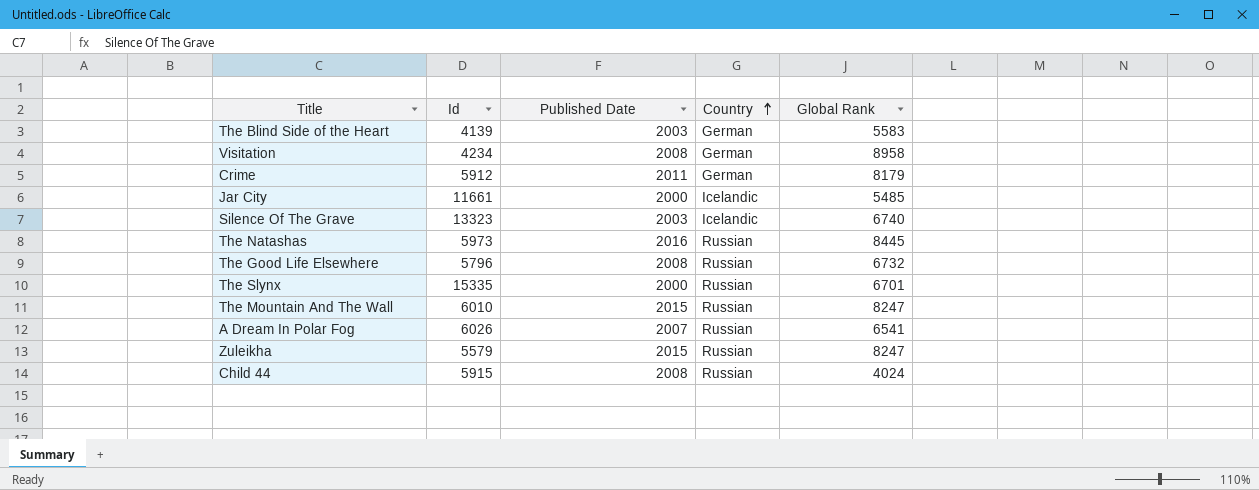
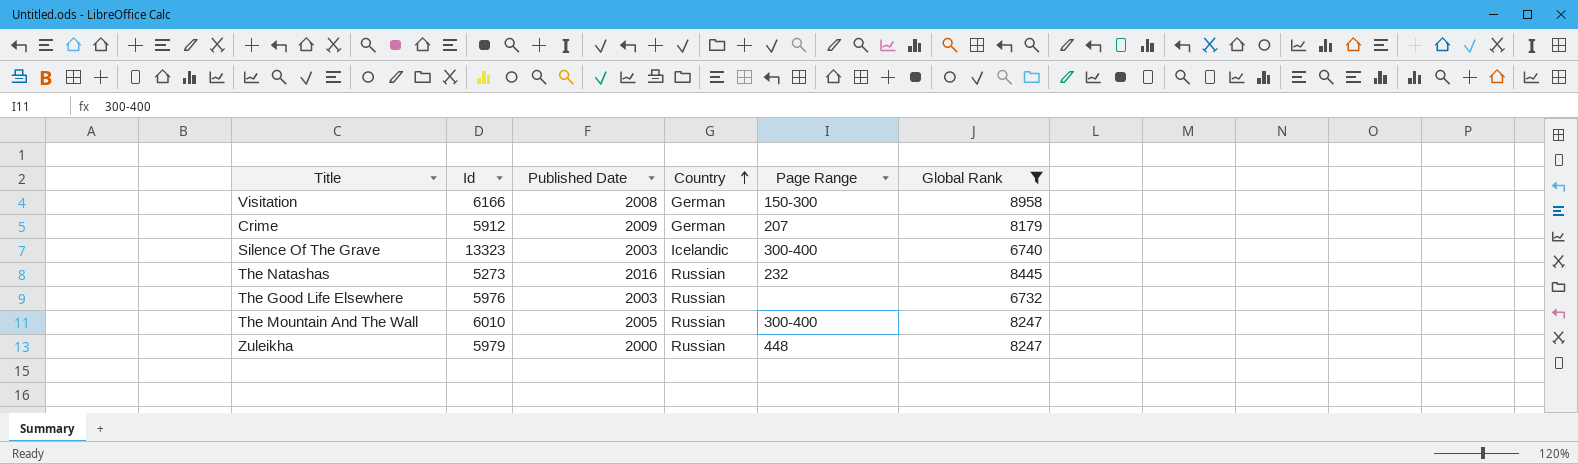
filter: none -> Global Rank >= 6732
column Page Range | position: none -> 5
Visitation | Id: 4234 -> 6166
Crime | Published Date: 2011 -> 2009
The Natashas | Id: 5973 -> 5273
The Good Life Elsewhere | Id: 5796 -> 5976
The Good Life Elsewhere | Published Date: 2008 -> 2003
The Mountain And The Wall | Published Date: 2015 -> 2005
Zuleikha | Id: 5579 -> 5979
Zuleikha | Published Date: 2015 -> 2000

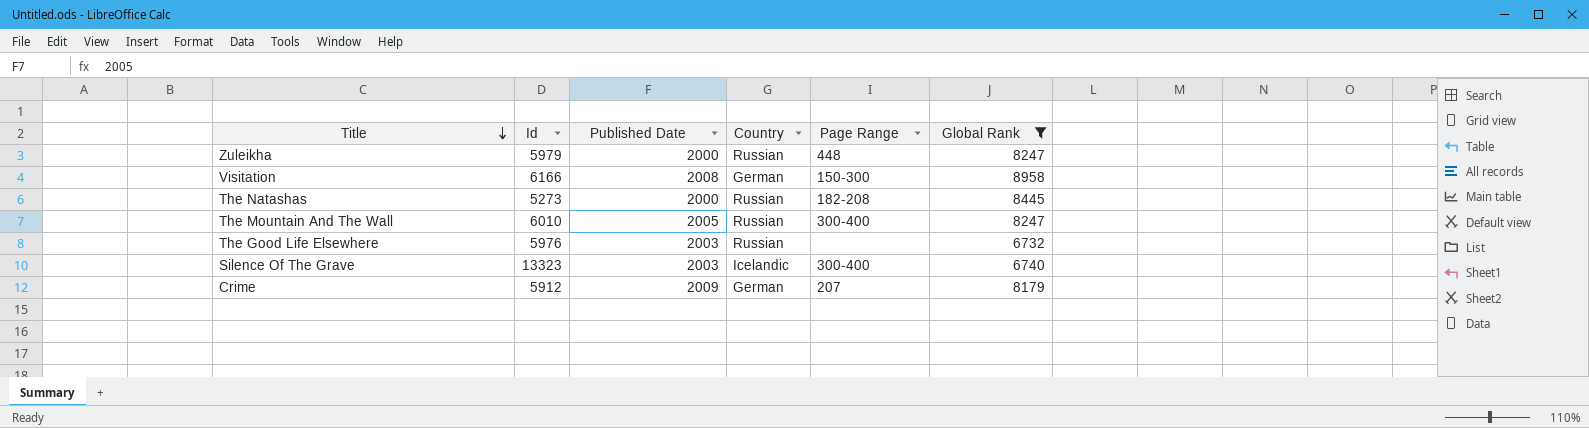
row order: Country ascending -> Title descending
The Natashas | Published Date: 2016 -> 2000
The Natashas | Page Range: 232 -> 182-208

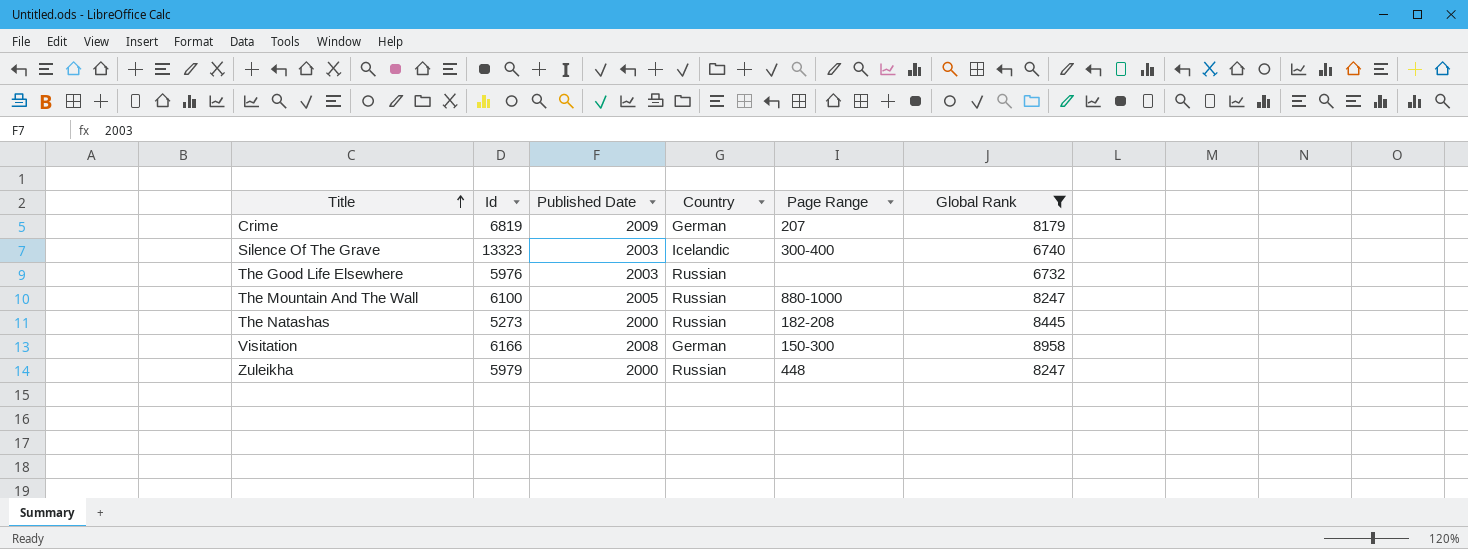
row order: Title descending -> Title ascending
Crime | Id: 5912 -> 6819
The Mountain And The Wall | Id: 6010 -> 6100
The Mountain And The Wall | Page Range: 300-400 -> 880-1000

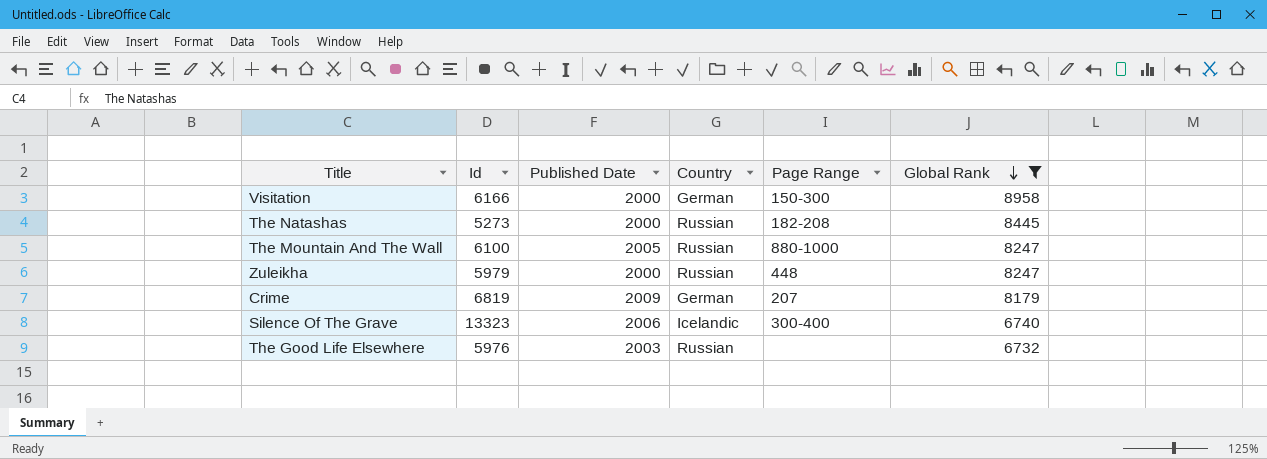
row order: Title ascending -> Global Rank descending
Visitation | Published Date: 2008 -> 2000
Silence Of The Grave | Published Date: 2003 -> 2006

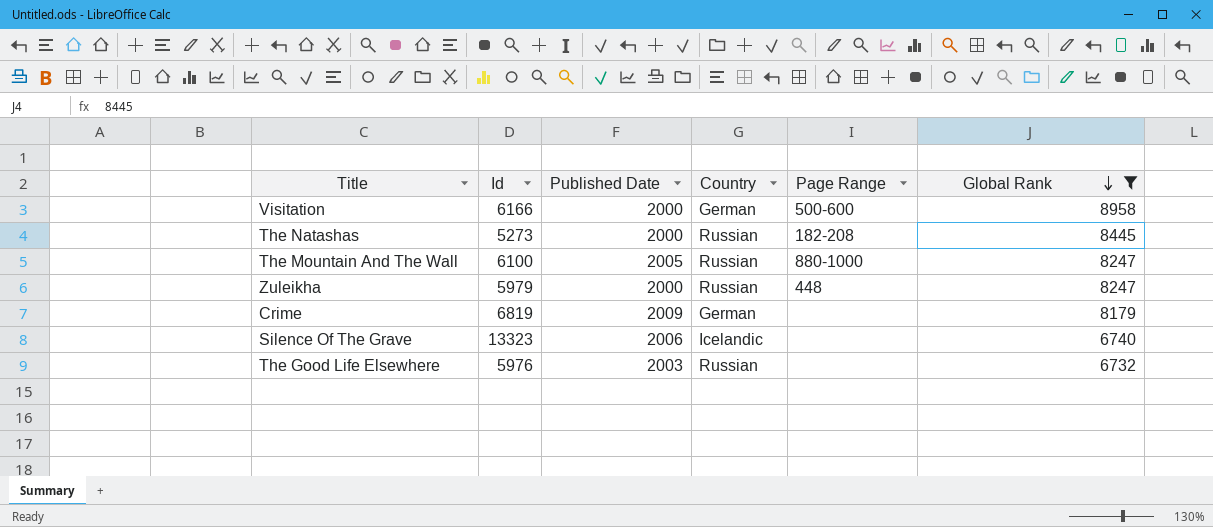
Visitation | Page Range: 150-300 -> 500-600
Crime | Page Range: 207 -> none
Silence Of The Grave | Page Range: 300-400 -> none

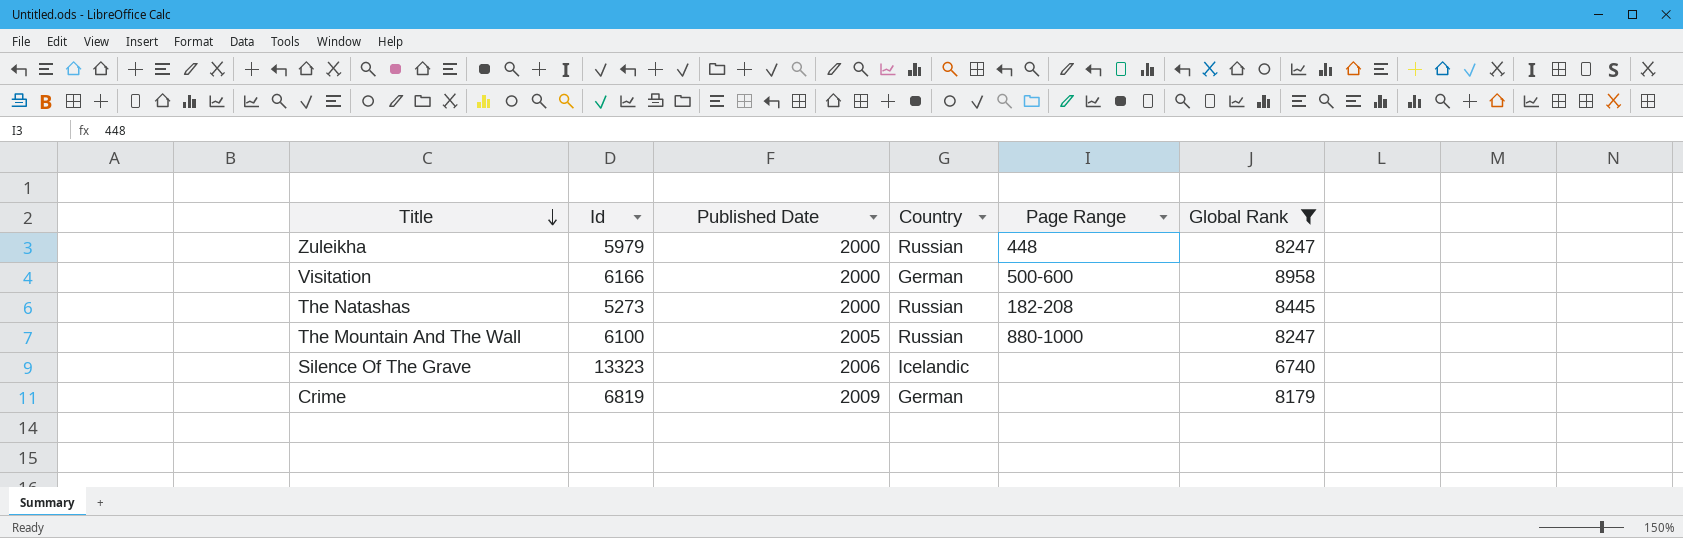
row order: Global Rank descending -> Title descending
row The Good Life Elsewhere: 5976 | 2003 | Russian | none | 6732 -> none

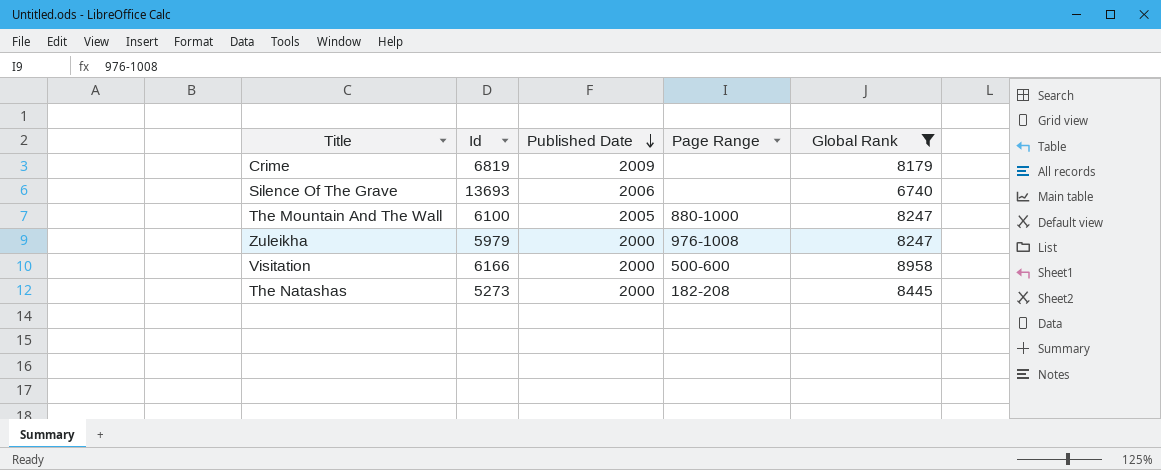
row order: Title descending -> Published Date descending
column Country | position: 4 -> none
Silence Of The Grave | Id: 13323 -> 13693
Zuleikha | Page Range: 448 -> 976-1008

